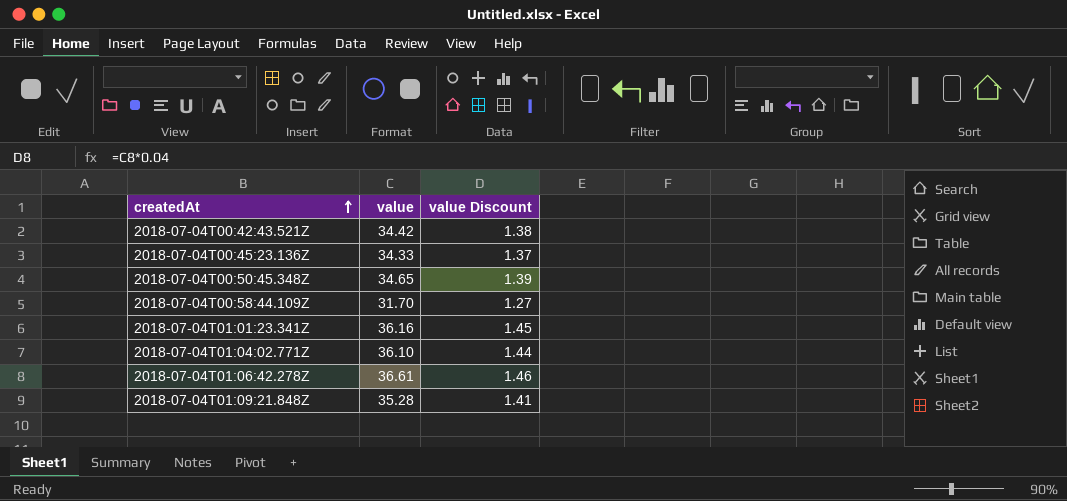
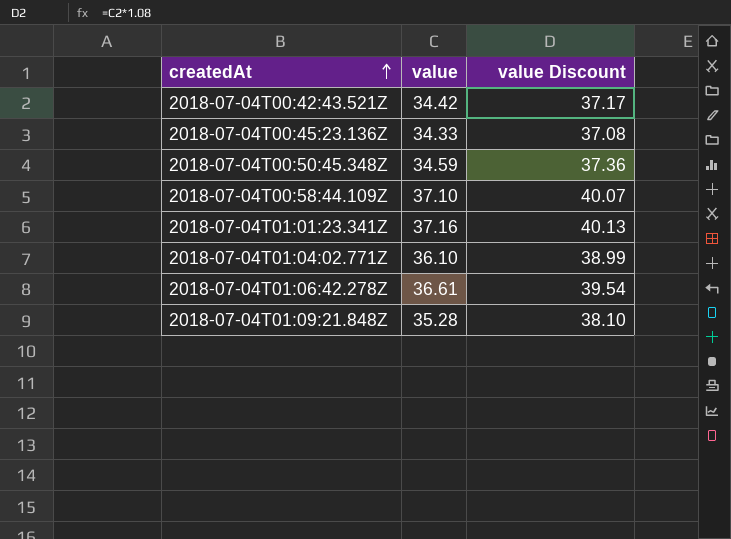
column value Discount | formula: [value] * 0.04 -> [value] * 1.08
2018-07-04T00:50:45.348Z | value: 34.65 -> 34.59
2018-07-04T00:58:44.109Z | value: 31.70 -> 37.10
2018-07-04T01:01:23.341Z | value: 36.16 -> 37.16

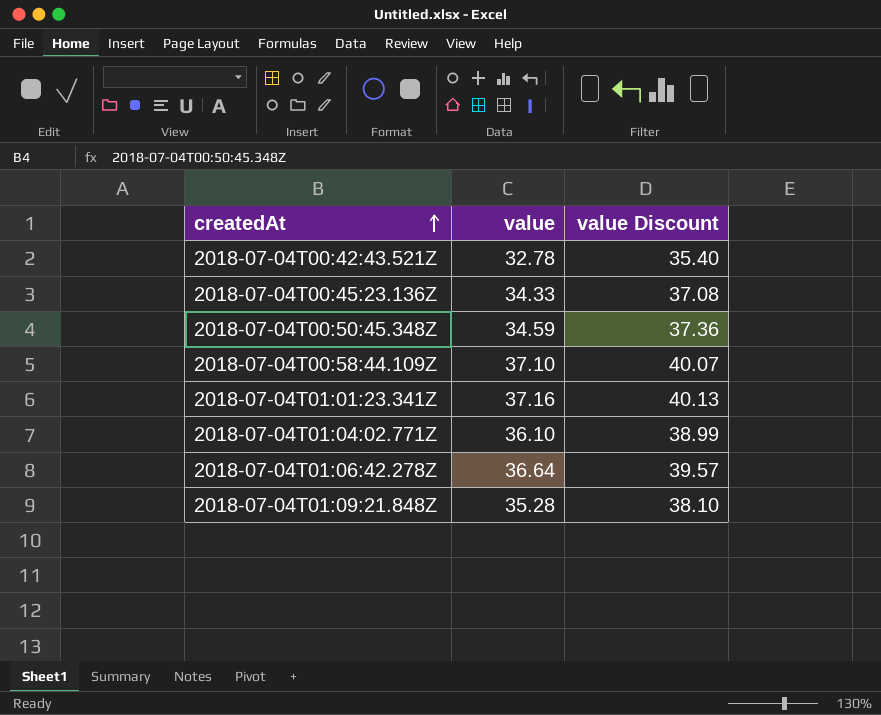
2018-07-04T00:42:43.521Z | value: 34.42 -> 32.78
2018-07-04T00:42:43.521Z | value Discount: 37.17 -> 35.40
2018-07-04T01:06:42.278Z | value: 36.61 -> 36.64
2018-07-04T01:06:42.278Z | value Discount: 39.54 -> 39.57

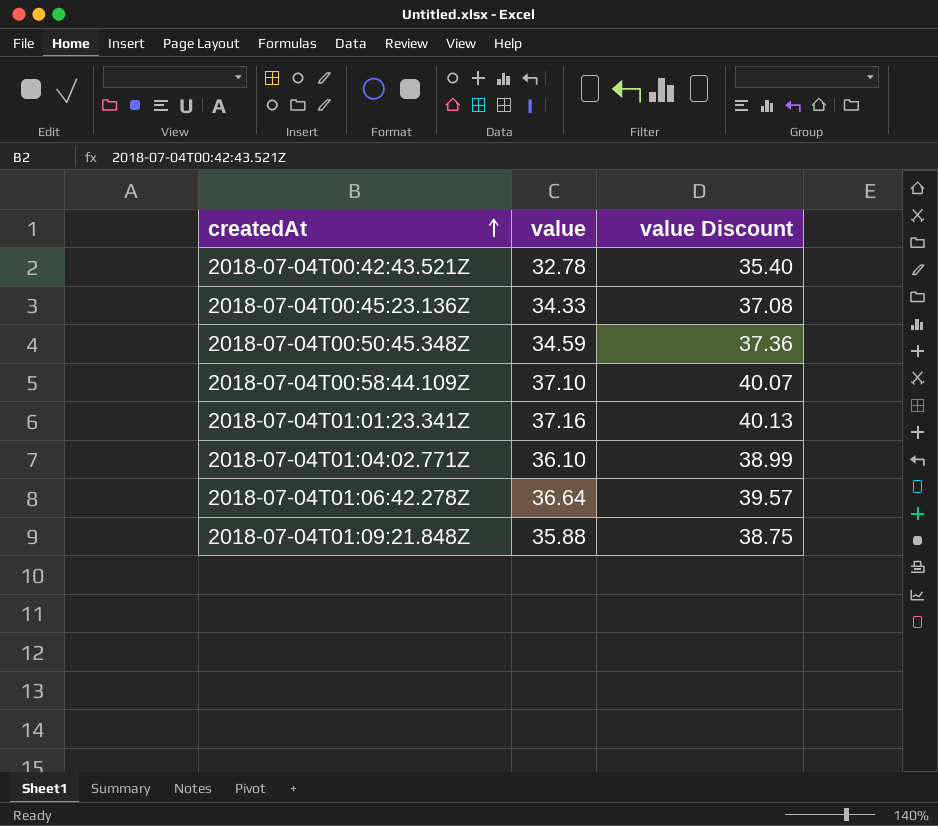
2018-07-04T01:09:21.848Z | value: 35.28 -> 35.88
2018-07-04T01:09:21.848Z | value Discount: 38.10 -> 38.75

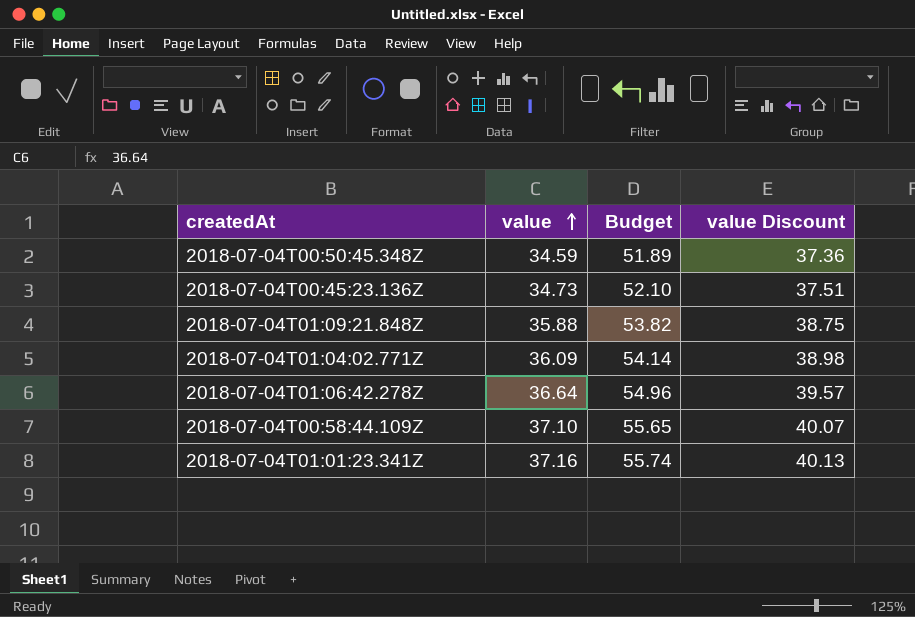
row order: createdAt ascending -> value ascending
column Budget | formula: none -> [value] * 1.5
row 2018-07-04T00:42:43.521Z: 32.78 | 35.40 -> none
2018-07-04T00:45:23.136Z | value: 34.33 -> 34.73
2018-07-04T00:45:23.136Z | value Discount: 37.08 -> 37.51
2018-07-04T01:04:02.771Z | value: 36.10 -> 36.09
2018-07-04T01:04:02.771Z | value Discount: 38.99 -> 38.98

